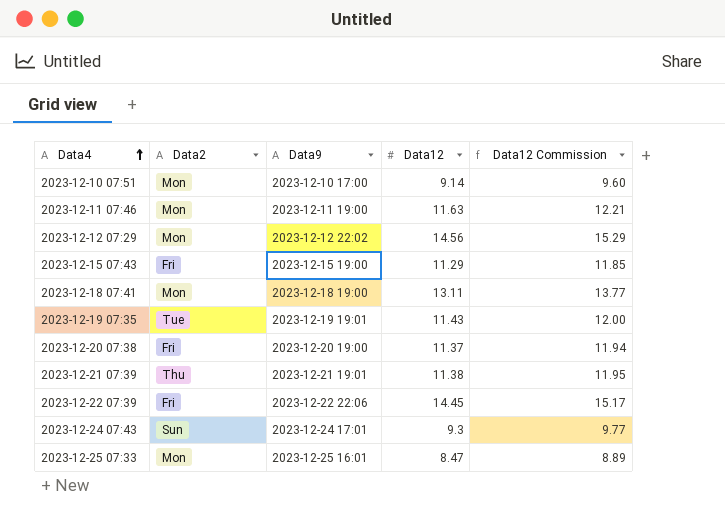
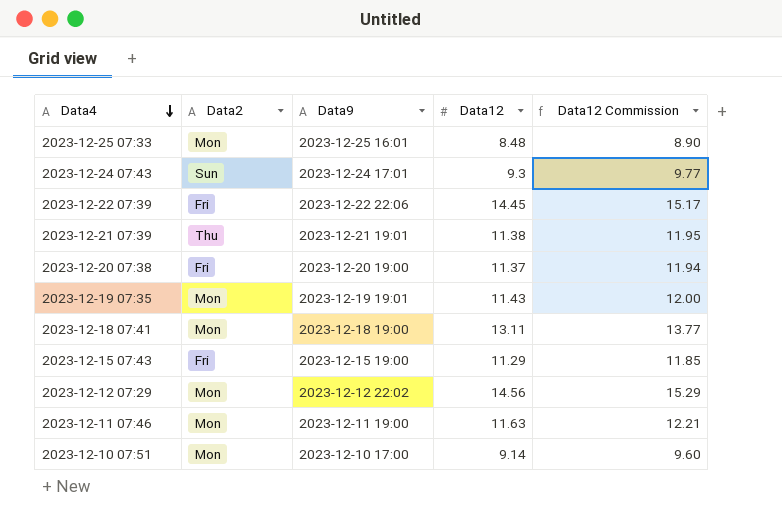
row order: Data4 ascending -> Data4 descending
2023-12-25 07:33 | Data12: 8.47 -> 8.48
2023-12-25 07:33 | Data12 Commission: 8.89 -> 8.90
2023-12-19 07:35 | Data2: Tue -> Mon

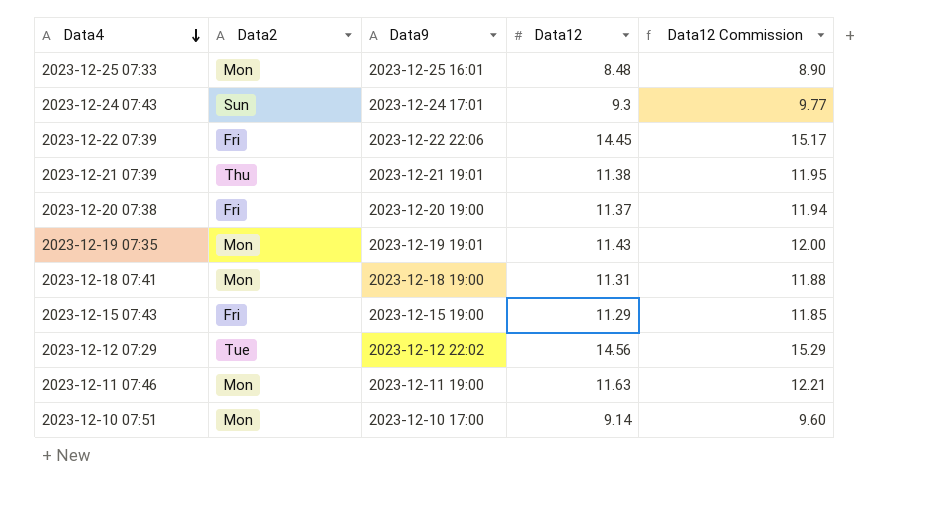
2023-12-18 07:41 | Data12: 13.11 -> 11.31
2023-12-18 07:41 | Data12 Commission: 13.77 -> 11.88
2023-12-12 07:29 | Data2: Mon -> Tue

